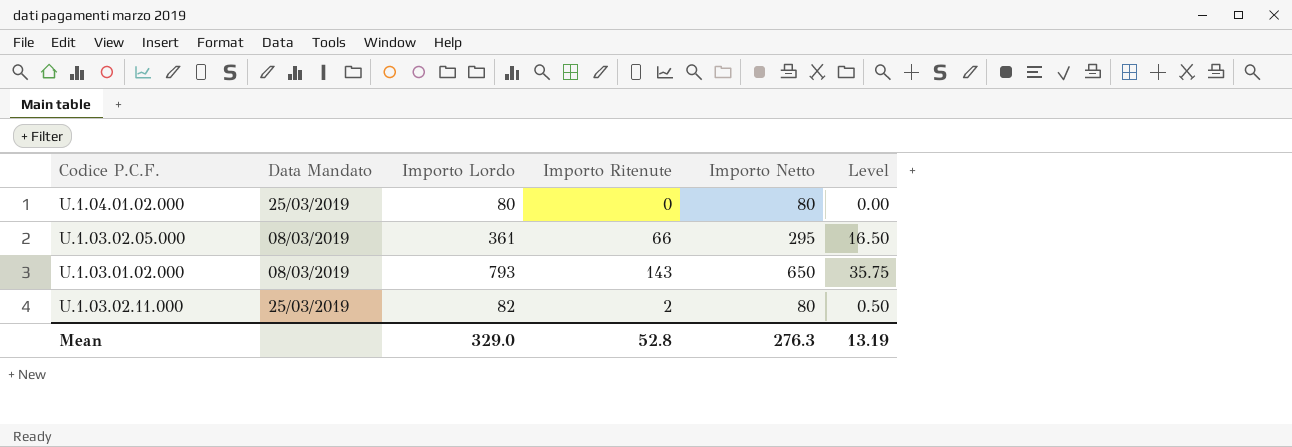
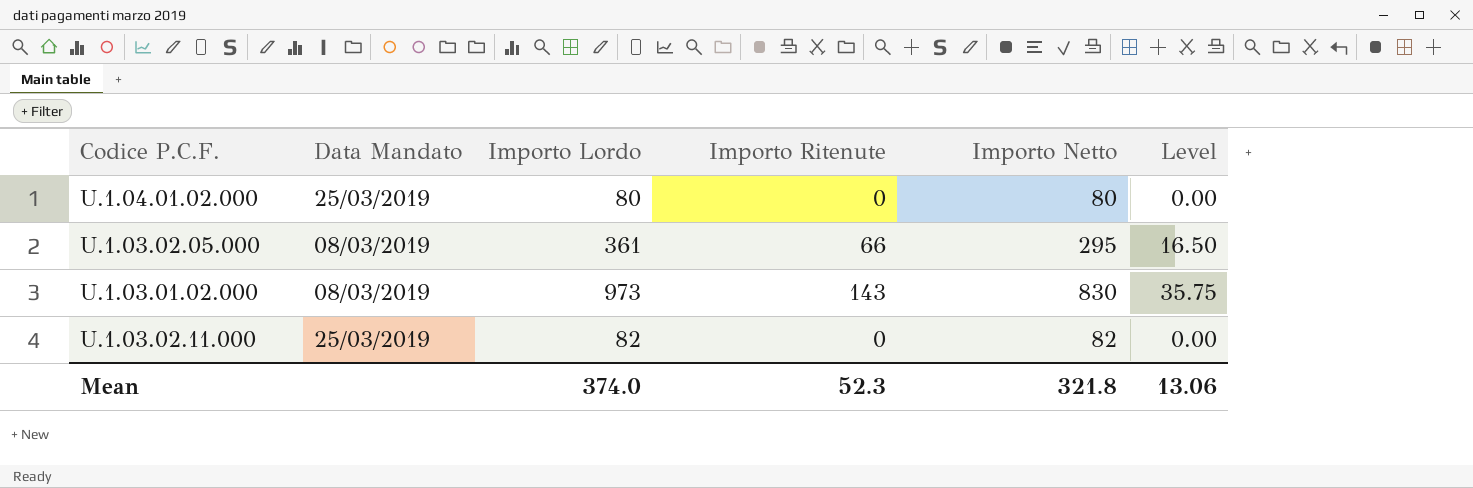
U.1.03.01.02.000 | Importo Lordo: 793 -> 973
U.1.03.01.02.000 | Importo Netto: 650 -> 830
U.1.03.02.11.000 | Importo Ritenute: 2 -> 0
U.1.03.02.11.000 | Importo Netto: 80 -> 82
U.1.03.02.11.000 | Level: 0.50 -> 0.00
Mean | Importo Lordo: 329.0 -> 374.0
Mean | Importo Ritenute: 52.8 -> 52.3
Mean | Importo Netto: 276.3 -> 321.8
Mean | Level: 13.19 -> 13.06

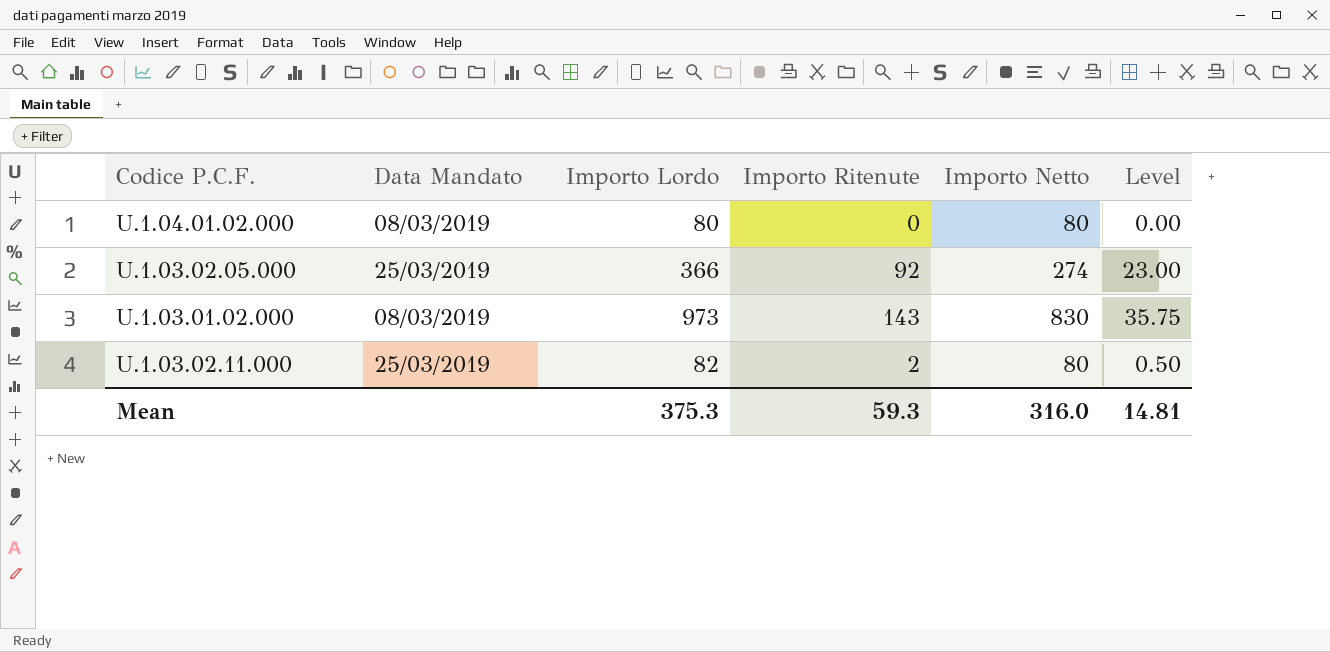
U.1.04.01.02.000 | Data Mandato: 25/03/2019 -> 08/03/2019
U.1.03.02.05.000 | Data Mandato: 08/03/2019 -> 25/03/2019
U.1.03.02.05.000 | Importo Lordo: 361 -> 366
U.1.03.02.05.000 | Importo Ritenute: 66 -> 92
U.1.03.02.05.000 | Importo Netto: 295 -> 274
U.1.03.02.05.000 | Level: 16.50 -> 23.00
U.1.03.02.11.000 | Importo Ritenute: 0 -> 2
U.1.03.02.11.000 | Importo Netto: 82 -> 80
U.1.03.02.11.000 | Level: 0.00 -> 0.50
Mean | Importo Lordo: 374.0 -> 375.3
Mean | Importo Ritenute: 52.3 -> 59.3
Mean | Importo Netto: 321.8 -> 316.0
Mean | Level: 13.06 -> 14.81

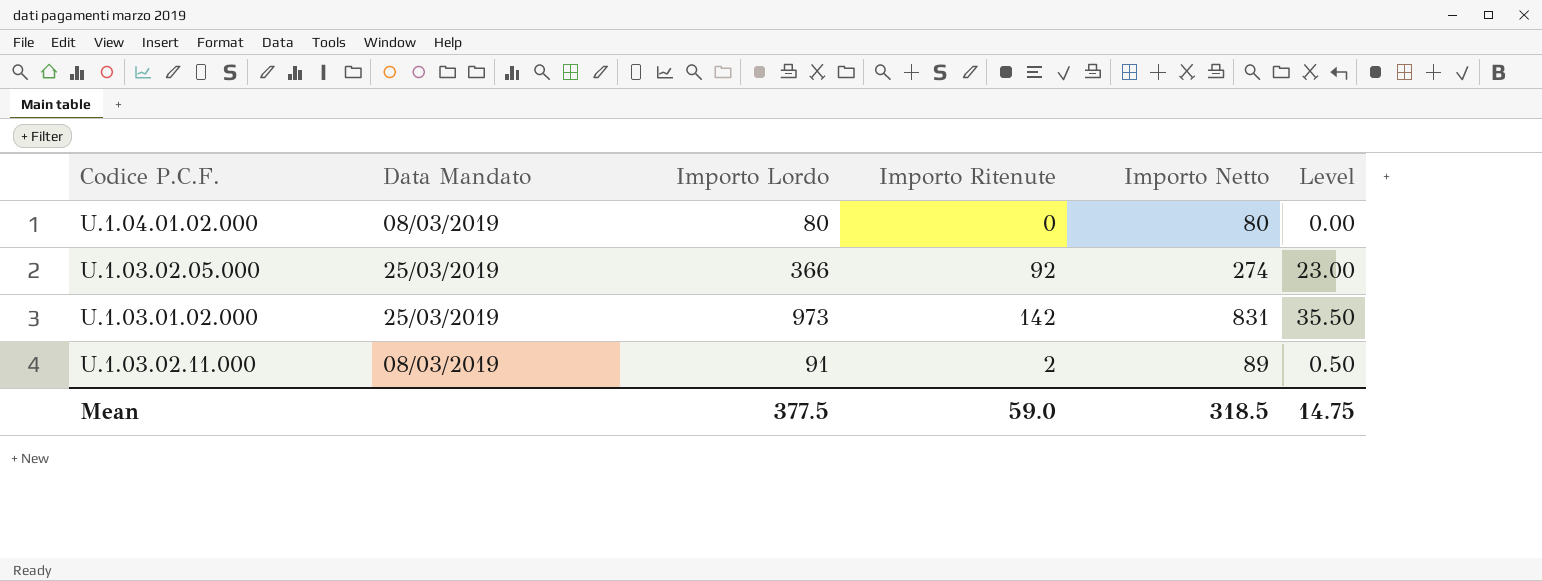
U.1.03.01.02.000 | Data Mandato: 08/03/2019 -> 25/03/2019
U.1.03.01.02.000 | Importo Ritenute: 143 -> 142
U.1.03.01.02.000 | Importo Netto: 830 -> 831
U.1.03.01.02.000 | Level: 35.75 -> 35.50
U.1.03.02.11.000 | Data Mandato: 25/03/2019 -> 08/03/2019
U.1.03.02.11.000 | Importo Lordo: 82 -> 91
U.1.03.02.11.000 | Importo Netto: 80 -> 89
Mean | Importo Lordo: 375.3 -> 377.5
Mean | Importo Ritenute: 59.3 -> 59.0
Mean | Importo Netto: 316.0 -> 318.5
Mean | Level: 14.81 -> 14.75

